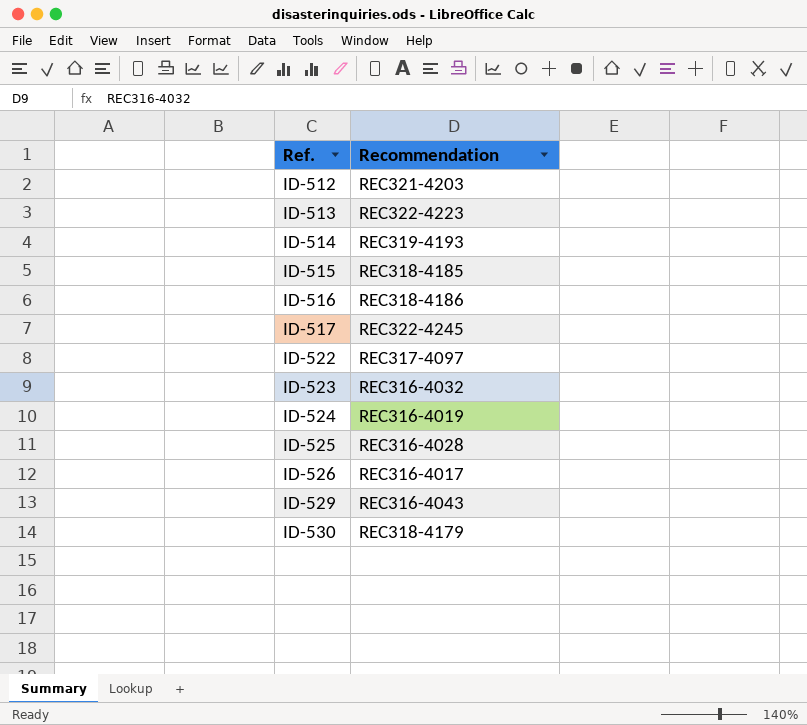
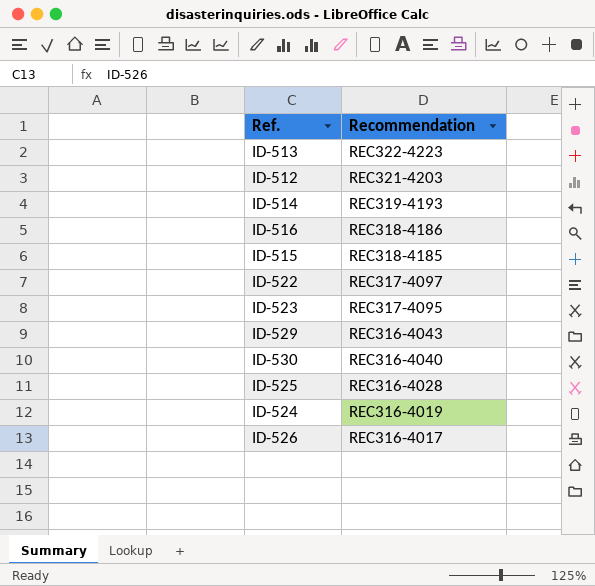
row order: Ref. ascending -> Recommendation descending
row ID-517: REC322-4245 -> none
ID-523 | Recommendation: REC316-4032 -> REC317-4095
ID-530 | Recommendation: REC318-4179 -> REC316-4040

